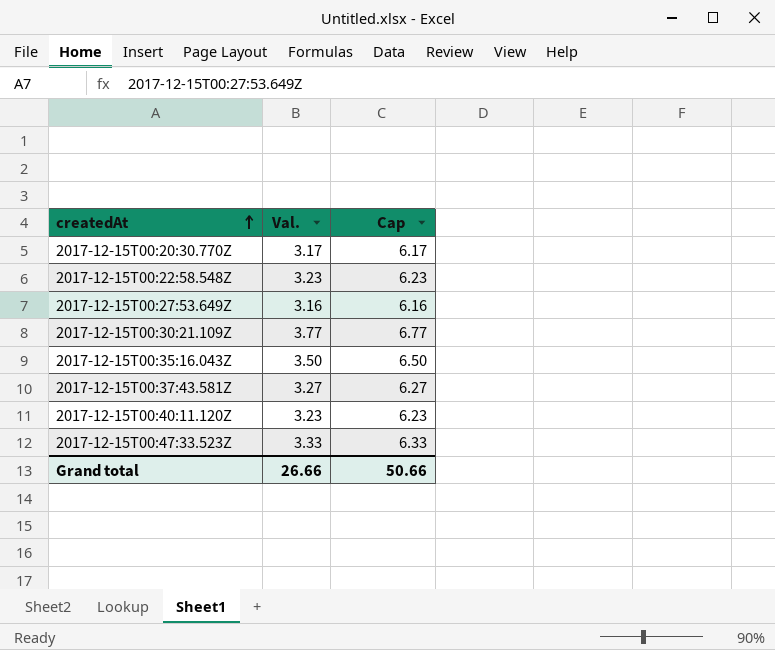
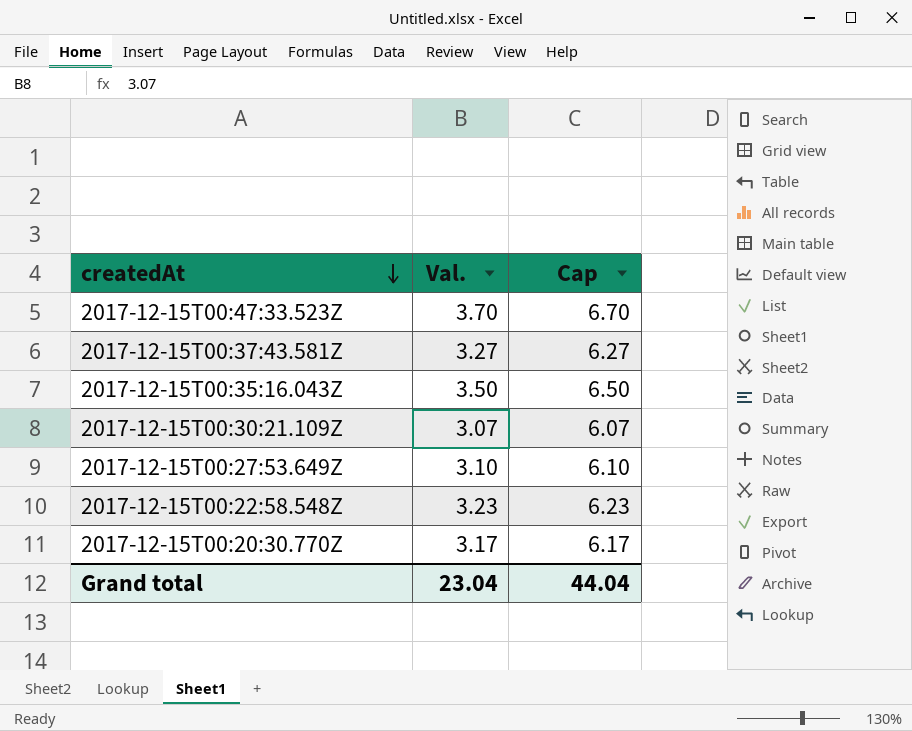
row order: createdAt ascending -> createdAt descending
row 2017-12-15T00:40:11.120Z: 3.23 | 6.23 -> none
2017-12-15T00:47:33.523Z | Val.: 3.33 -> 3.70
2017-12-15T00:47:33.523Z | Cap: 6.33 -> 6.70
2017-12-15T00:30:21.109Z | Val.: 3.77 -> 3.07
2017-12-15T00:30:21.109Z | Cap: 6.77 -> 6.07
2017-12-15T00:27:53.649Z | Val.: 3.16 -> 3.10
2017-12-15T00:27:53.649Z | Cap: 6.16 -> 6.10
Grand total | Val.: 26.66 -> 23.04
Grand total | Cap: 50.66 -> 44.04

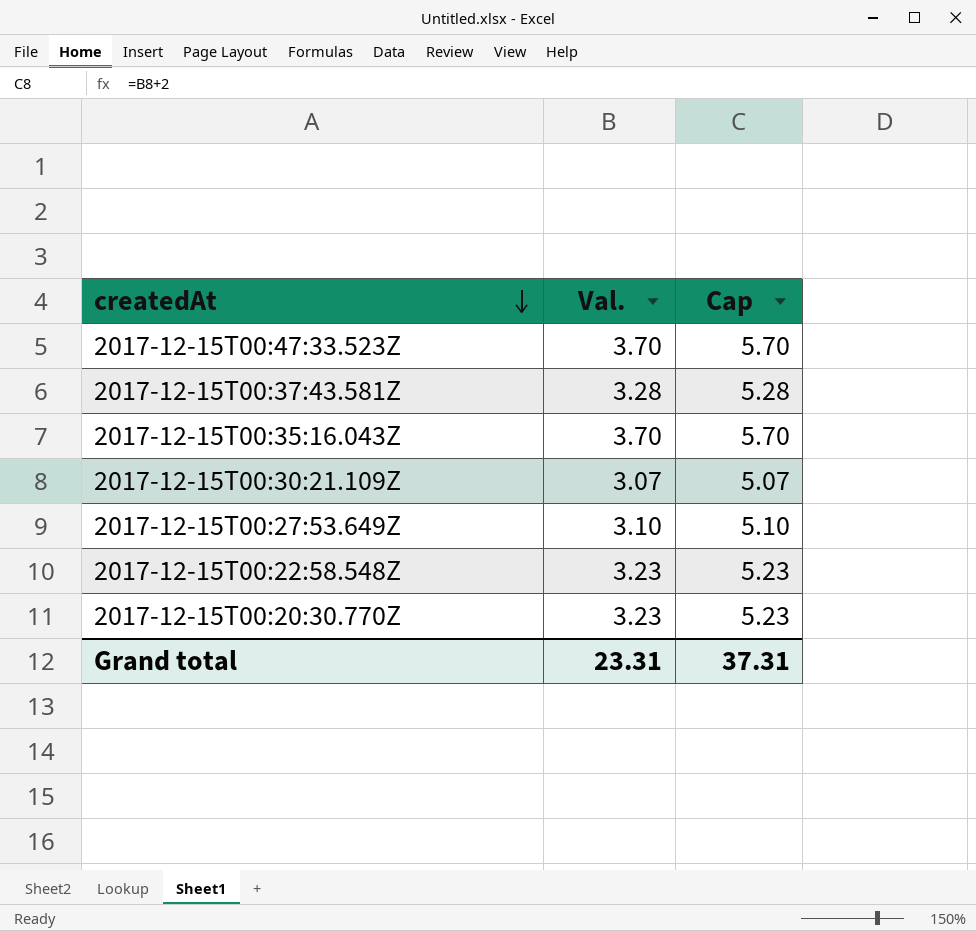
column Cap | formula: [Val.] + 3 -> [Val.] + 2
2017-12-15T00:37:43.581Z | Val.: 3.27 -> 3.28
2017-12-15T00:35:16.043Z | Val.: 3.50 -> 3.70
2017-12-15T00:20:30.770Z | Val.: 3.17 -> 3.23
Grand total | Val.: 23.04 -> 23.31
Grand total | Cap: 44.04 -> 37.31

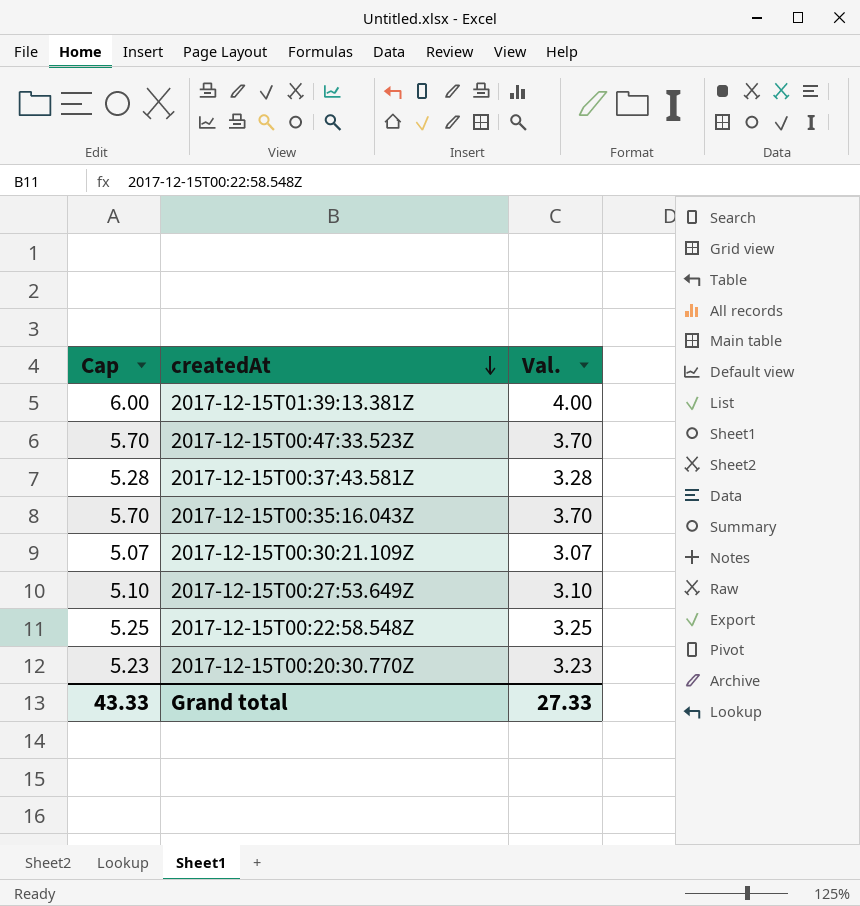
column Cap | position: 3 -> 1
row 2017-12-15T01:39:13.381Z: none -> 6.00 | 4.00
2017-12-15T00:22:58.548Z | Cap: 5.23 -> 5.25
2017-12-15T00:22:58.548Z | Val.: 3.23 -> 3.25
Grand total | Cap: 37.31 -> 43.33
Grand total | Val.: 23.31 -> 27.33

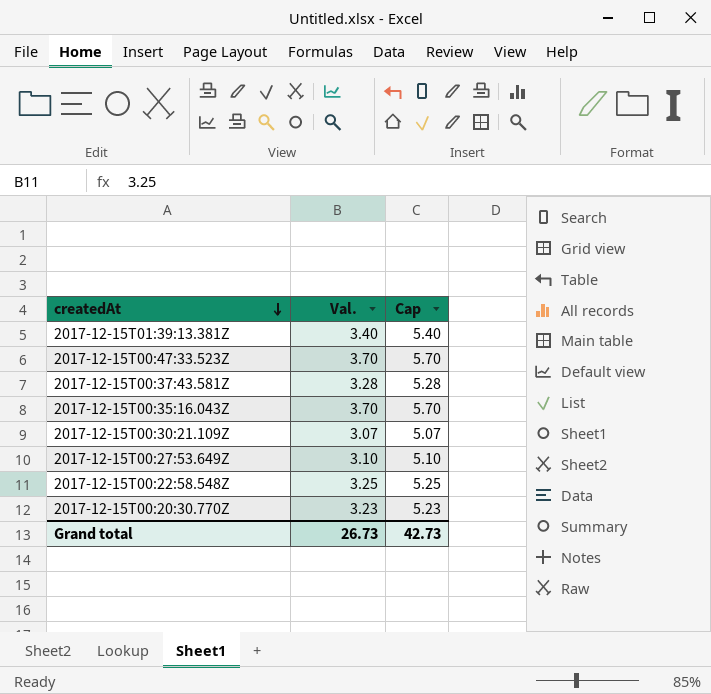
column Cap | position: 1 -> 3
2017-12-15T01:39:13.381Z | Val.: 4.00 -> 3.40
2017-12-15T01:39:13.381Z | Cap: 6.00 -> 5.40
Grand total | Val.: 27.33 -> 26.73
Grand total | Cap: 43.33 -> 42.73

